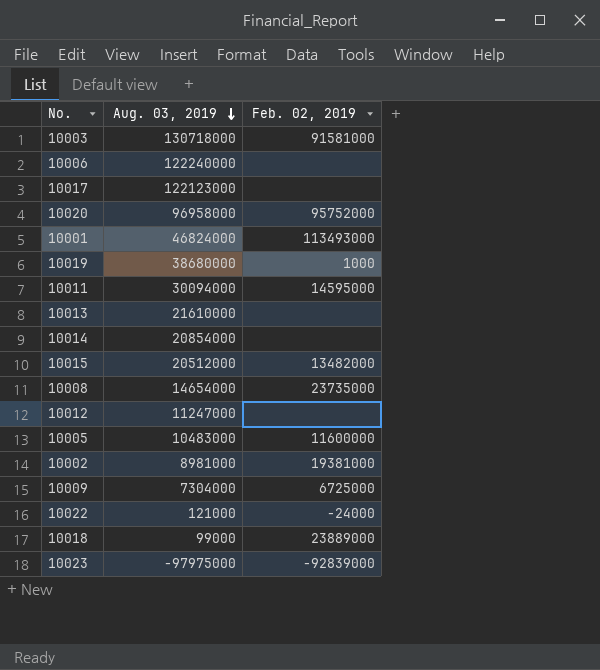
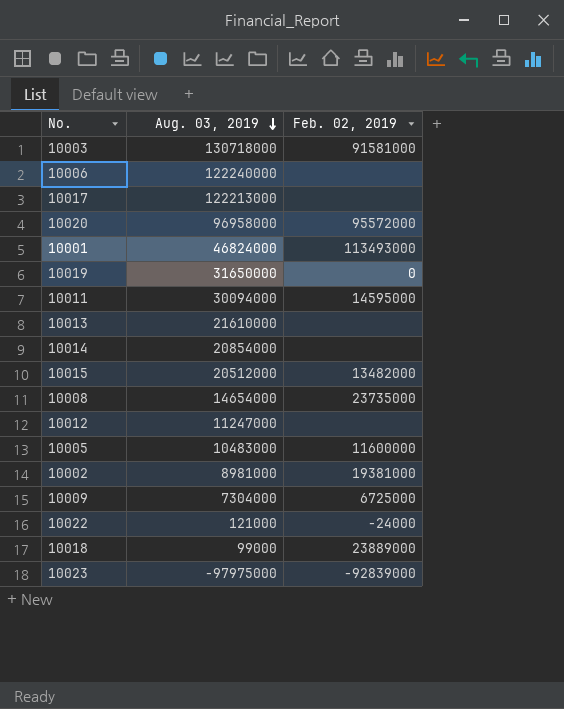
10017 | Aug. 03, 2019: 122123000 -> 122213000
10020 | Feb. 02, 2019: 95752000 -> 95572000
10019 | Aug. 03, 2019: 38680000 -> 31650000
10019 | Feb. 02, 2019: 1000 -> 0

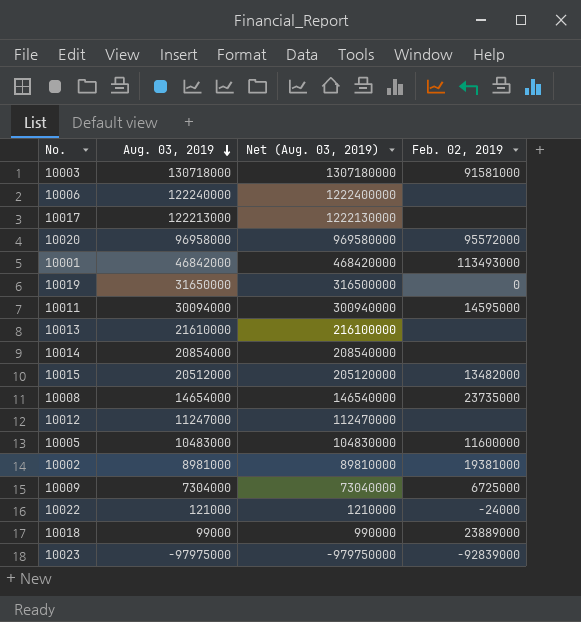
column Net (Aug. 03, 2019) | formula: none -> [Aug. 03, 2019] * 10
10001 | Aug. 03, 2019: 46824000 -> 46842000

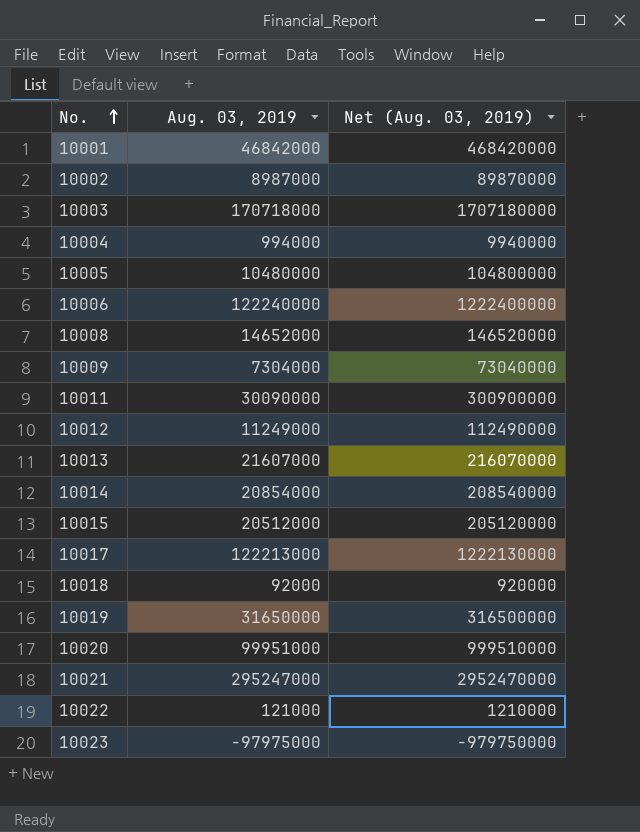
row order: Aug. 03, 2019 descending -> No. ascending
column Feb. 02, 2019 | position: 4 -> none
10002 | Aug. 03, 2019: 8981000 -> 8987000
10002 | Net (Aug. 03, 2019): 89810000 -> 89870000
10003 | Aug. 03, 2019: 130718000 -> 170718000
10003 | Net (Aug. 03, 2019): 1307180000 -> 1707180000
row 10004: none -> 994000 | 9940000
10005 | Aug. 03, 2019: 10483000 -> 10480000
10005 | Net (Aug. 03, 2019): 104830000 -> 104800000
10008 | Aug. 03, 2019: 14654000 -> 14652000
10008 | Net (Aug. 03, 2019): 146540000 -> 146520000
10011 | Aug. 03, 2019: 30094000 -> 30090000
10011 | Net (Aug. 03, 2019): 300940000 -> 300900000
10012 | Aug. 03, 2019: 11247000 -> 11249000
10012 | Net (Aug. 03, 2019): 112470000 -> 112490000
10013 | Aug. 03, 2019: 21610000 -> 21607000
10013 | Net (Aug. 03, 2019): 216100000 -> 216070000
10018 | Aug. 03, 2019: 99000 -> 92000
10018 | Net (Aug. 03, 2019): 990000 -> 920000
10020 | Aug. 03, 2019: 96958000 -> 99951000
10020 | Net (Aug. 03, 2019): 969580000 -> 999510000
row 10021: none -> 295247000 | 2952470000

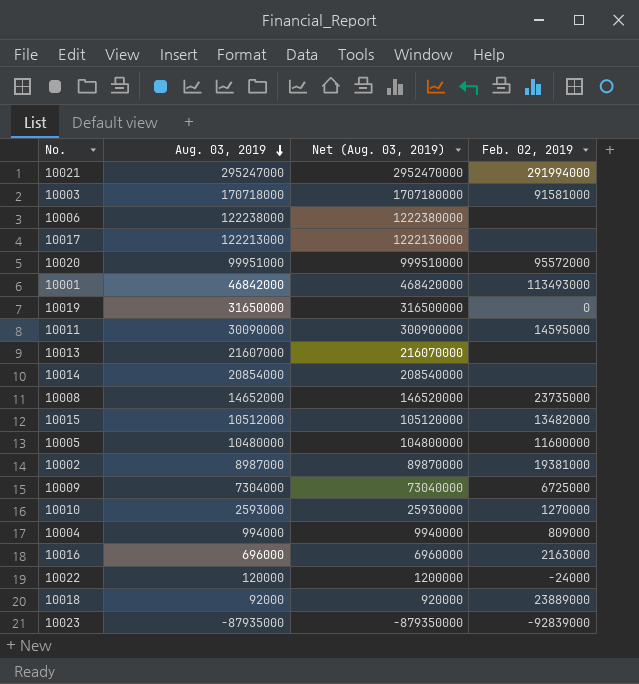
row order: No. ascending -> Aug. 03, 2019 descending
column Feb. 02, 2019 | position: none -> 4
row 10012: 11249000 | 112490000 -> none
10006 | Aug. 03, 2019: 122240000 -> 122238000
10006 | Net (Aug. 03, 2019): 1222400000 -> 1222380000
10015 | Aug. 03, 2019: 20512000 -> 10512000
10015 | Net (Aug. 03, 2019): 205120000 -> 105120000
row 10010: none -> 2593000 | 25930000 | 1270000
row 10016: none -> 696000 | 6960000 | 2163000
10022 | Aug. 03, 2019: 121000 -> 120000
10022 | Net (Aug. 03, 2019): 1210000 -> 1200000
10023 | Aug. 03, 2019: -97975000 -> -87935000
10023 | Net (Aug. 03, 2019): -979750000 -> -879350000

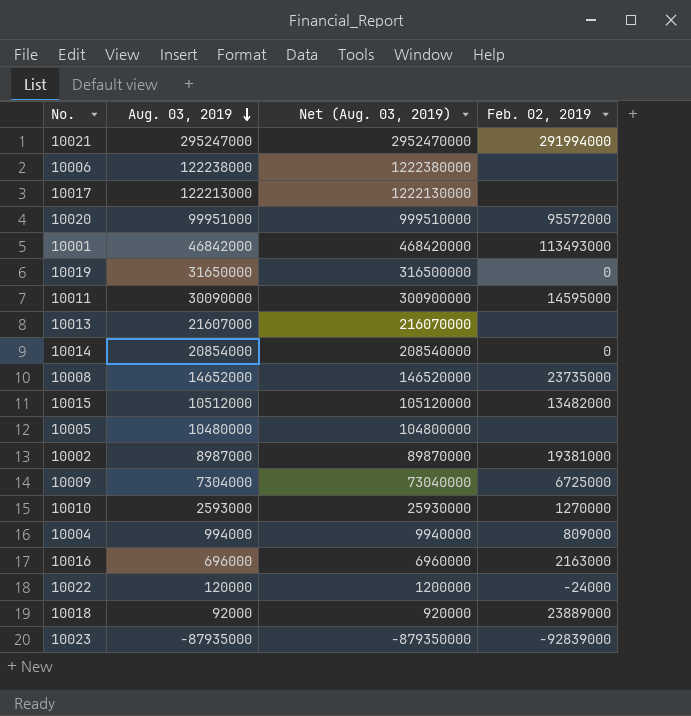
row 10003: 170718000 | 1707180000 | 91581000 -> none
10014 | Feb. 02, 2019: none -> 0
10005 | Feb. 02, 2019: 11600000 -> none

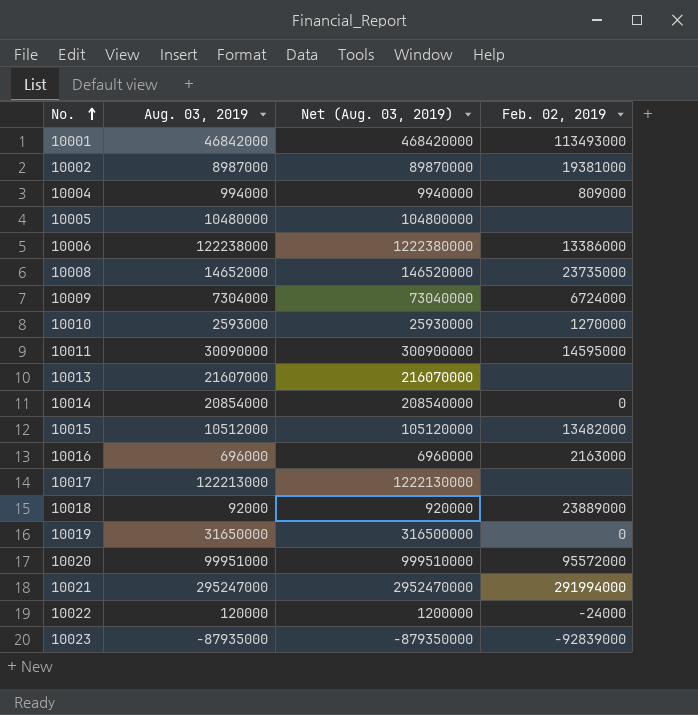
row order: Aug. 03, 2019 descending -> No. ascending
10006 | Feb. 02, 2019: none -> 13386000
10009 | Feb. 02, 2019: 6725000 -> 6724000

